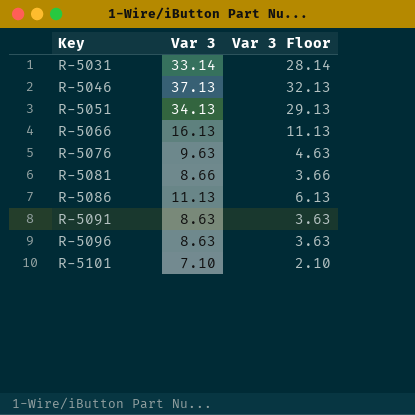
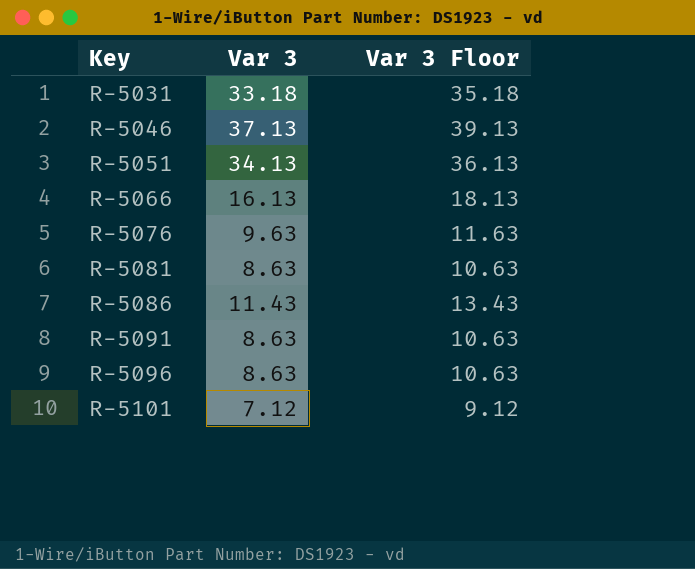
column Var 3 Floor | formula: [Var 3] - 5 -> [Var 3] + 2
R-5031 | Var 3: 33.14 -> 33.18
R-5081 | Var 3: 8.66 -> 8.63
R-5086 | Var 3: 11.13 -> 11.43
R-5101 | Var 3: 7.10 -> 7.12

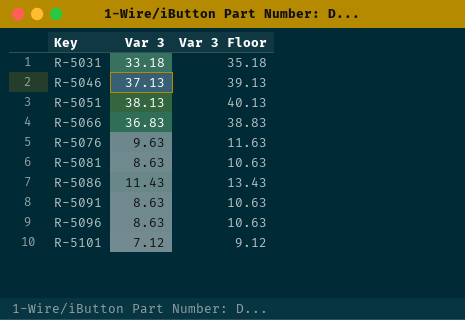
R-5051 | Var 3: 34.13 -> 38.13
R-5051 | Var 3 Floor: 36.13 -> 40.13
R-5066 | Var 3: 16.13 -> 36.83
R-5066 | Var 3 Floor: 18.13 -> 38.83

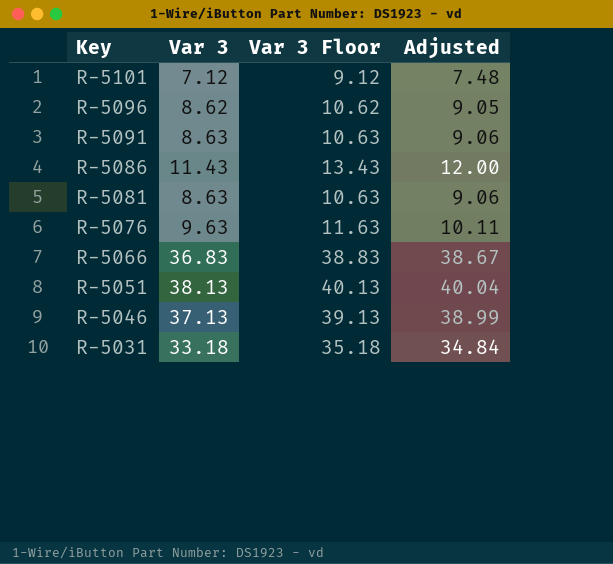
row order: Key ascending -> Key descending
column Adjusted | formula: none -> [Var 3] * 1.05
R-5096 | Var 3: 8.63 -> 8.62
R-5096 | Var 3 Floor: 10.63 -> 10.62

